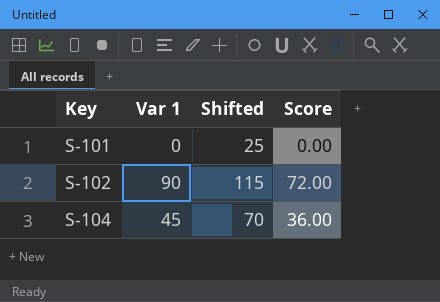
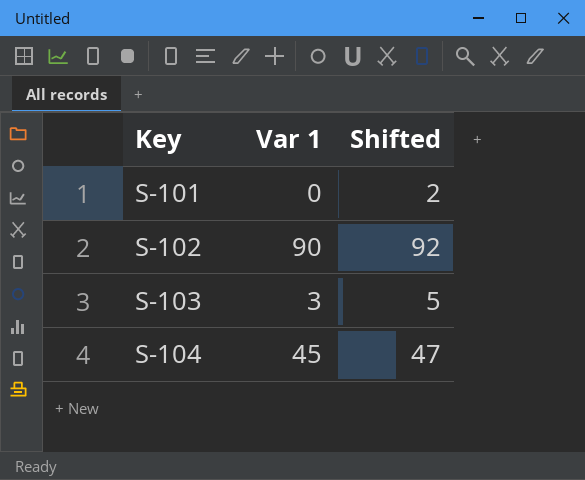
column Score | formula: [Var 1] * 0.8 -> none
column Shifted | formula: [Var 1] + 25 -> [Var 1] + 2
row S-103: none -> 3 | 5

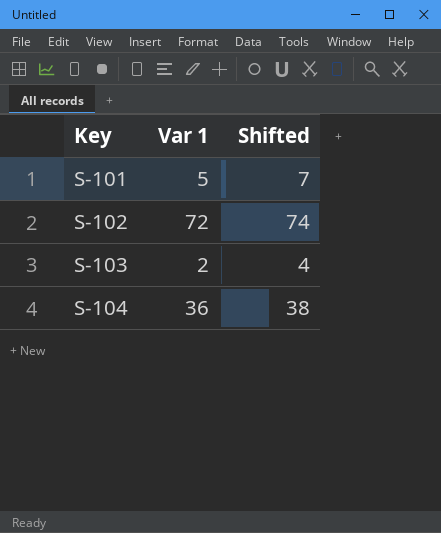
S-101 | Var 1: 0 -> 5
S-101 | Shifted: 2 -> 7
S-102 | Var 1: 90 -> 72
S-102 | Shifted: 92 -> 74
S-103 | Var 1: 3 -> 2
S-103 | Shifted: 5 -> 4
S-104 | Var 1: 45 -> 36
S-104 | Shifted: 47 -> 38

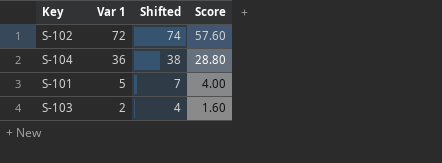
row order: Key ascending -> Var 1 descending
column Score | formula: none -> [Var 1] * 0.8

